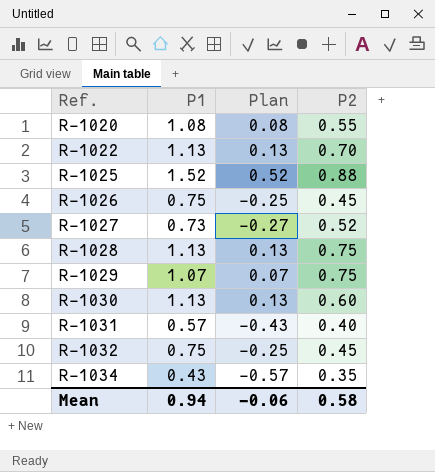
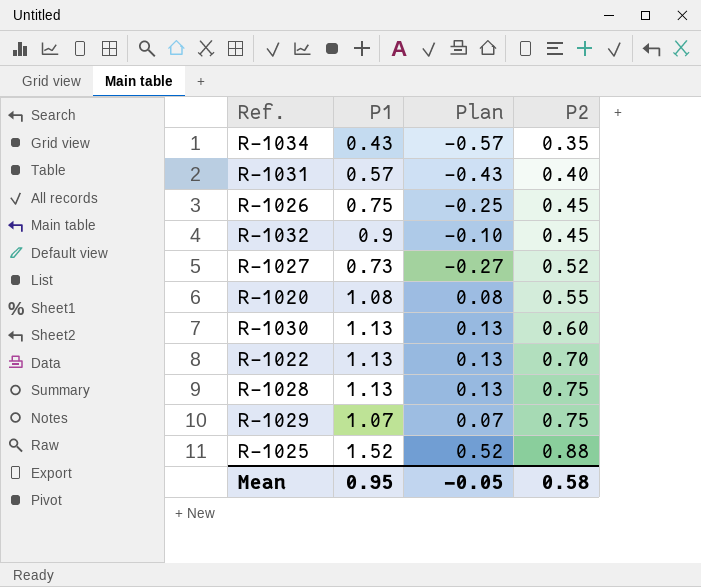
row order: Ref. ascending -> P2 ascending
R-1032 | P1: 0.75 -> 0.9
R-1032 | Plan: -0.25 -> -0.10
Mean | P1: 0.94 -> 0.95
Mean | Plan: -0.06 -> -0.05

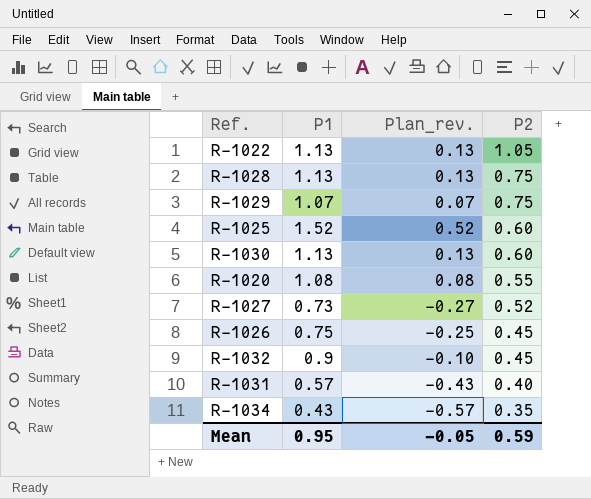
row order: P2 ascending -> P2 descending
column name: Plan -> Plan_rev.
R-1022 | P2: 0.70 -> 1.05
R-1025 | P2: 0.88 -> 0.60
Mean | P2: 0.58 -> 0.59

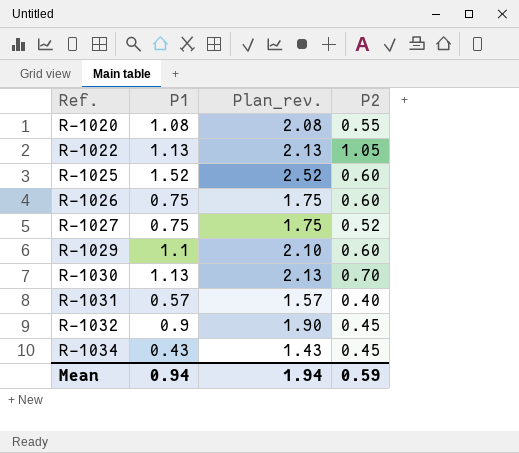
row order: P2 descending -> Ref. ascending
column Plan_rev. | formula: [P1] - 1 -> [P1] + 1
row R-1028: 1.13 | 0.13 | 0.75 -> none
R-1026 | P2: 0.45 -> 0.60
R-1027 | P1: 0.73 -> 0.75
R-1029 | P1: 1.07 -> 1.1
R-1029 | P2: 0.75 -> 0.60
R-1030 | P2: 0.60 -> 0.70
R-1034 | P2: 0.35 -> 0.45
Mean | P1: 0.95 -> 0.94
Mean | Plan_rev.: -0.05 -> 1.94

